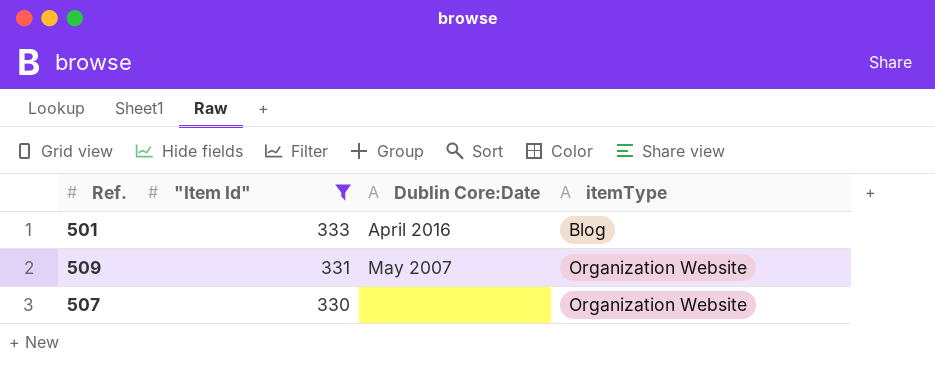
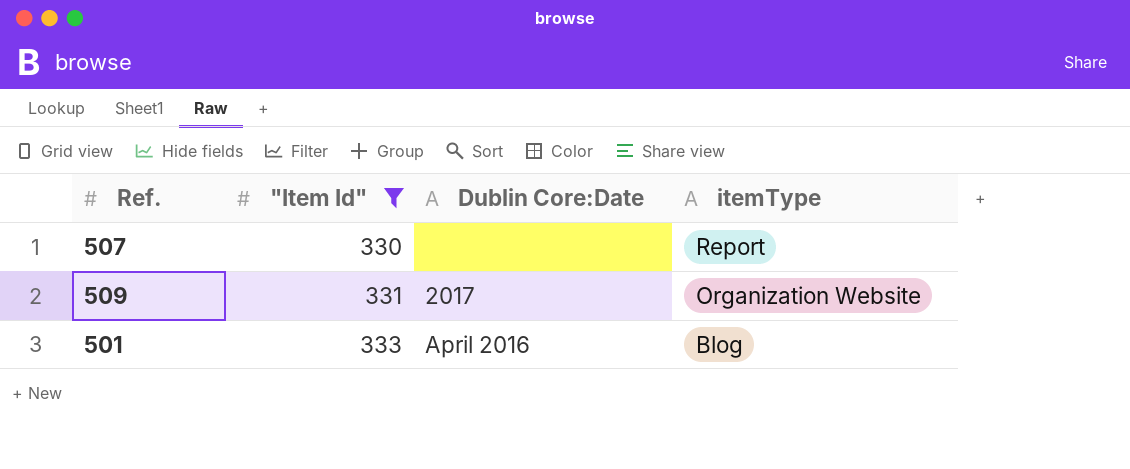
row order: "Item Id" descending -> "Item Id" ascending
507 | itemType: Organization Website -> Report
509 | Dublin Core:Date: May 2007 -> 2017

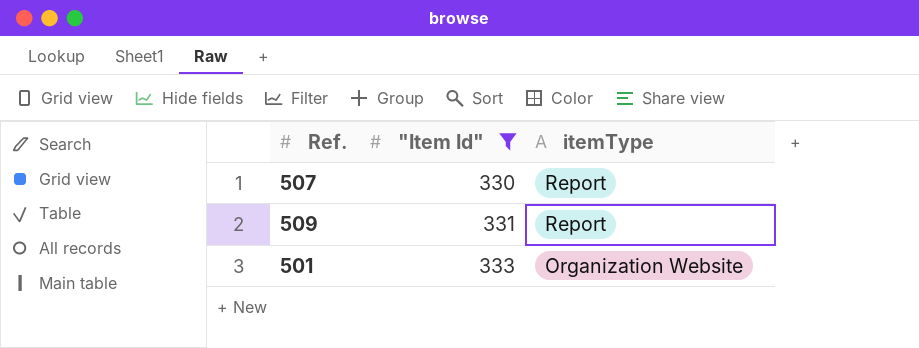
column Dublin Core:Date | position: 3 -> none
509 | itemType: Organization Website -> Report
501 | itemType: Blog -> Organization Website

